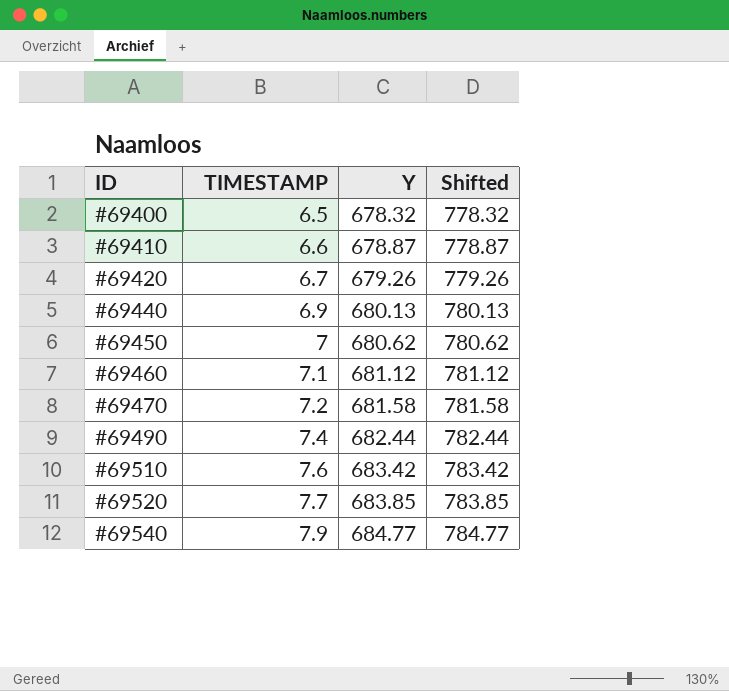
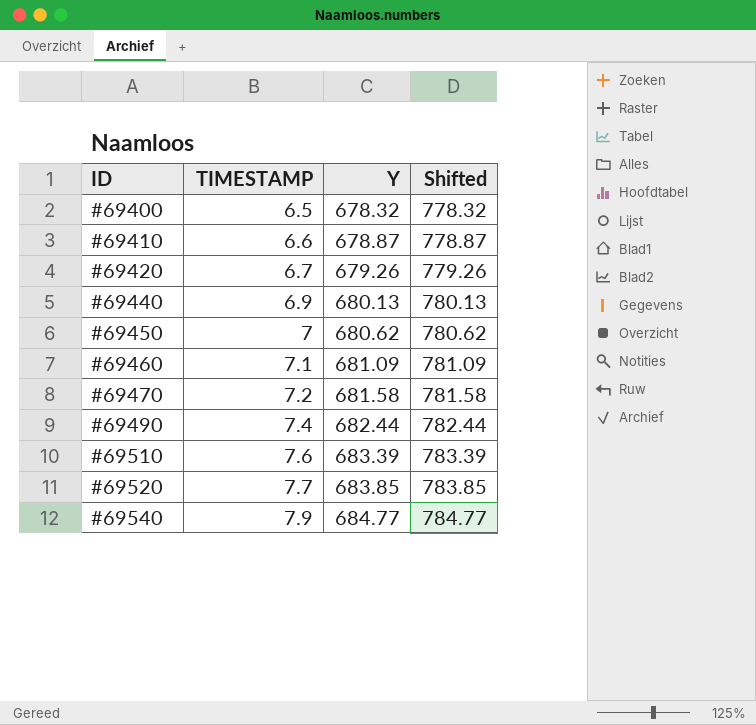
#69460 | Y: 681.12 -> 681.09
#69460 | Shifted: 781.12 -> 781.09
#69510 | Y: 683.42 -> 683.39
#69510 | Shifted: 783.42 -> 783.39

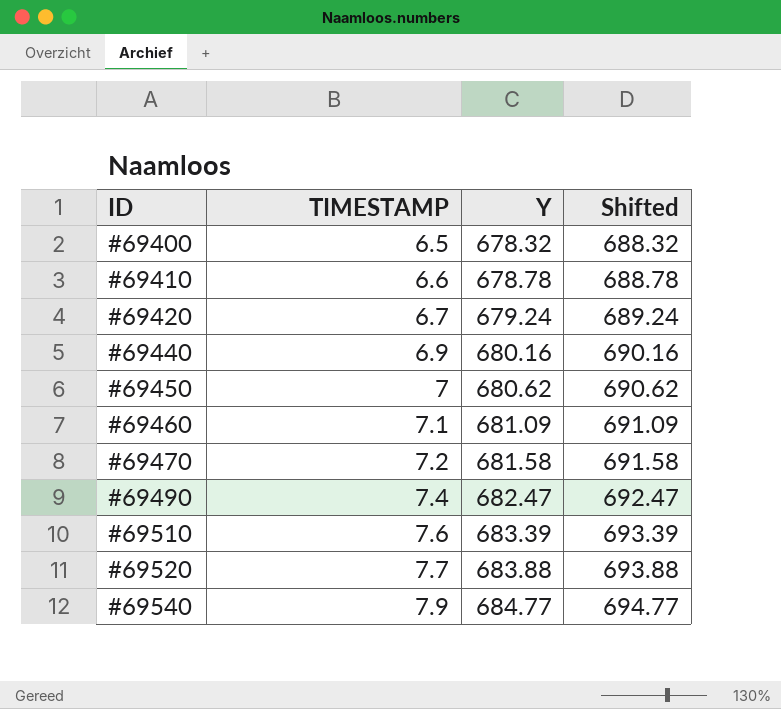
column Shifted | formula: [Y] + 100 -> [Y] + 10
#69410 | Y: 678.87 -> 678.78
#69420 | Y: 679.26 -> 679.24
#69440 | Y: 680.13 -> 680.16
#69490 | Y: 682.44 -> 682.47
#69520 | Y: 683.85 -> 683.88

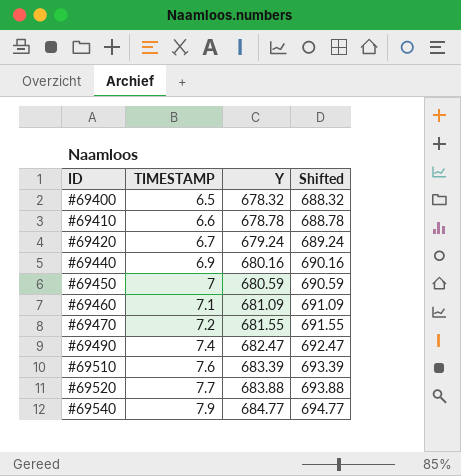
#69450 | Y: 680.62 -> 680.59
#69450 | Shifted: 690.62 -> 690.59
#69470 | Y: 681.58 -> 681.55
#69470 | Shifted: 691.58 -> 691.55

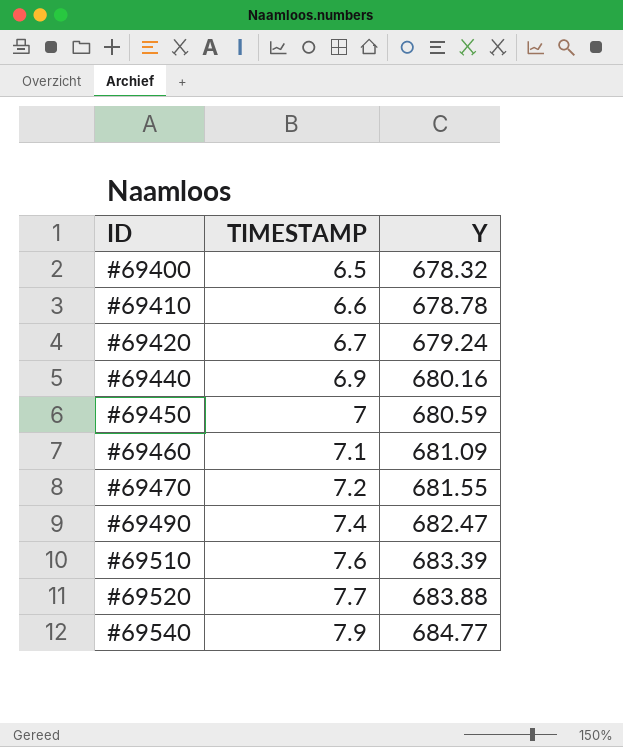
column Shifted | formula: [Y] + 10 -> none

